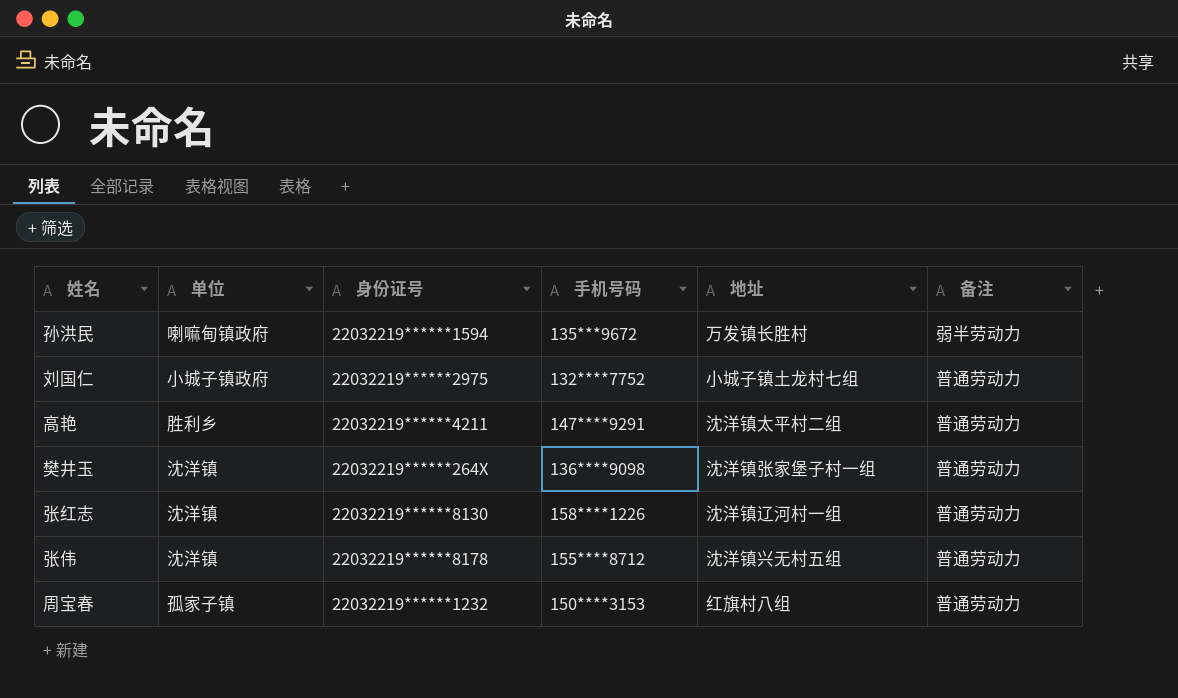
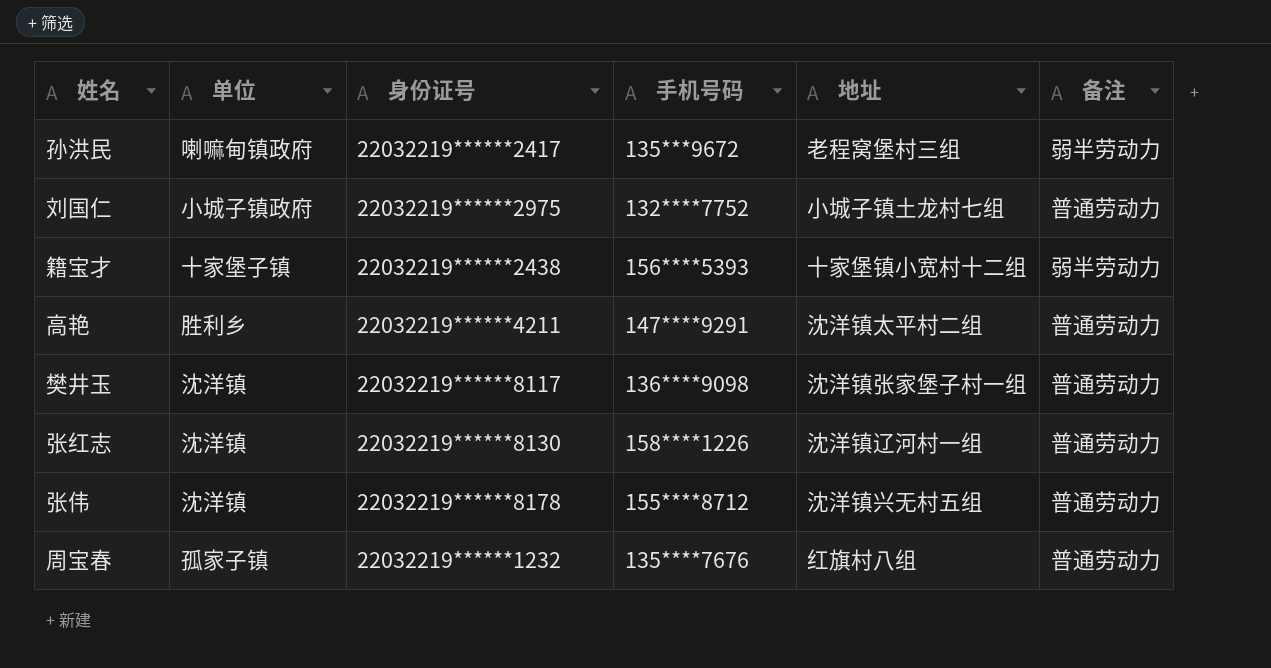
孙洪民 | 身份证号: 22032219******1594 -> 22032219******2417
孙洪民 | 地址: 万发镇长胜村 -> 老程窝堡村三组
row 籍宝才: none -> 十家堡子镇 | 22032219******2438 | 156****5393 | 十家堡镇小宽村十二组 | 弱半劳动力
樊井玉 | 身份证号: 22032219******264X -> 22032219******8117
周宝春 | 手机号码: 150****3153 -> 135****7676

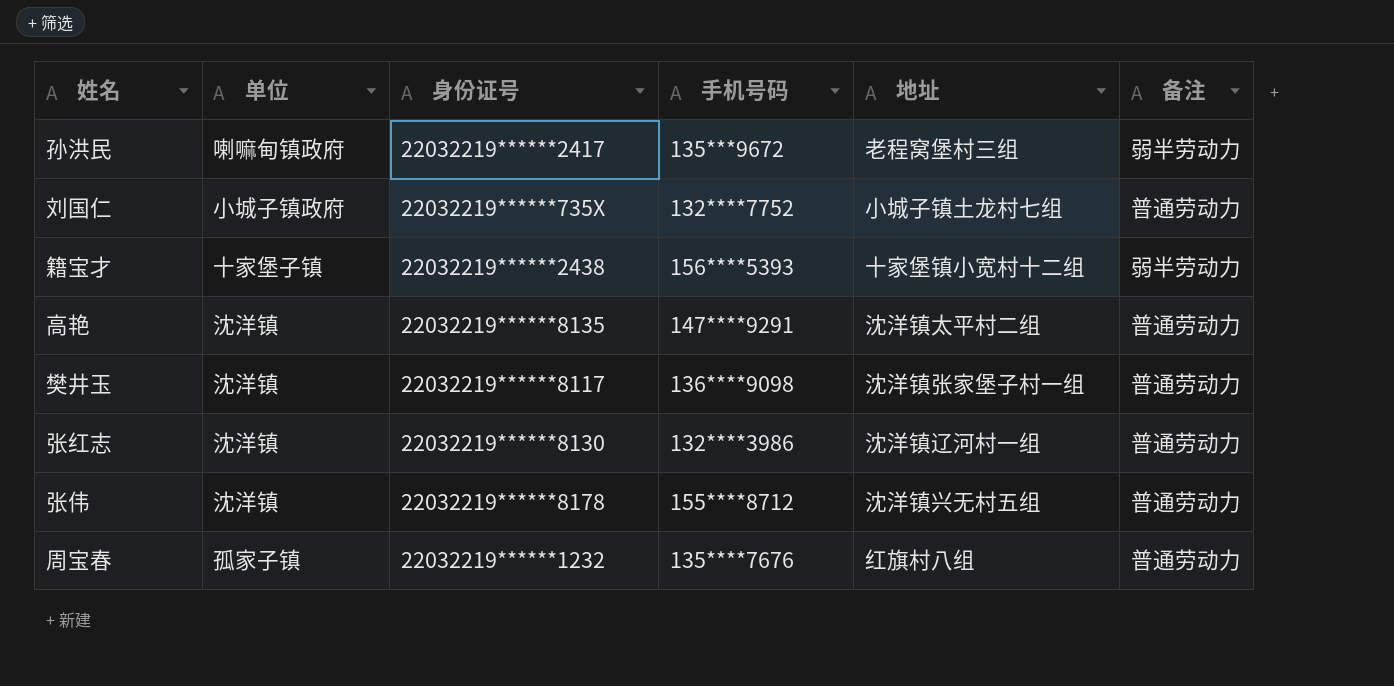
刘国仁 | 身份证号: 22032219******2975 -> 22032219******735X
高艳 | 单位: 胜利乡 -> 沈洋镇
高艳 | 身份证号: 22032219******4211 -> 22032219******8135
张红志 | 手机号码: 158****1226 -> 132****3986

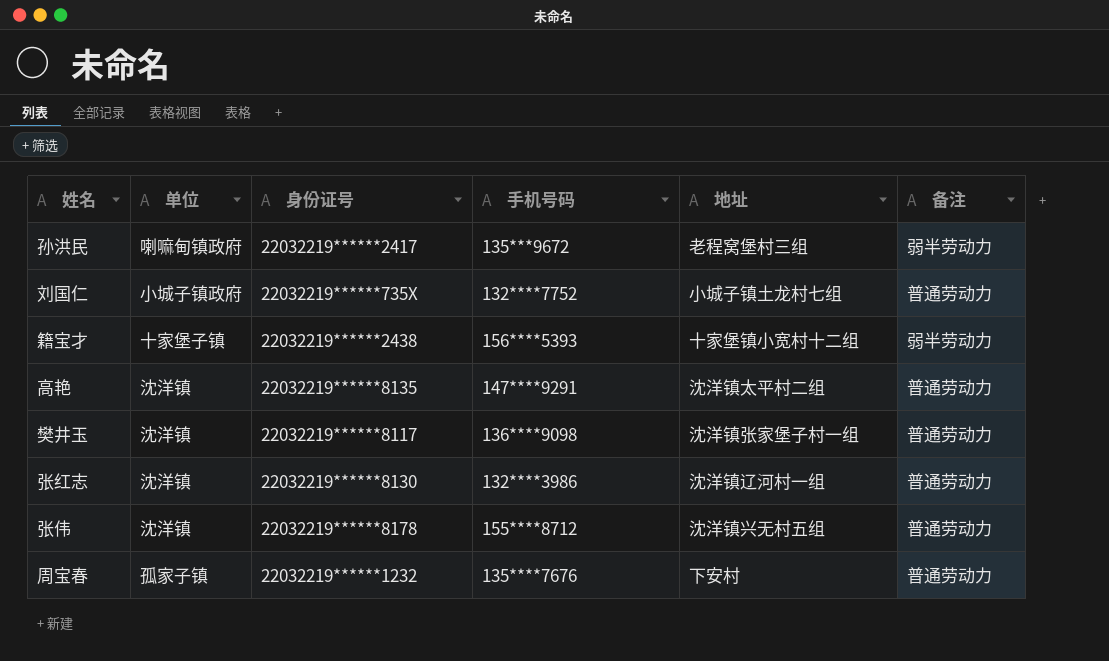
周宝春 | 地址: 红旗村八组 -> 下安村

